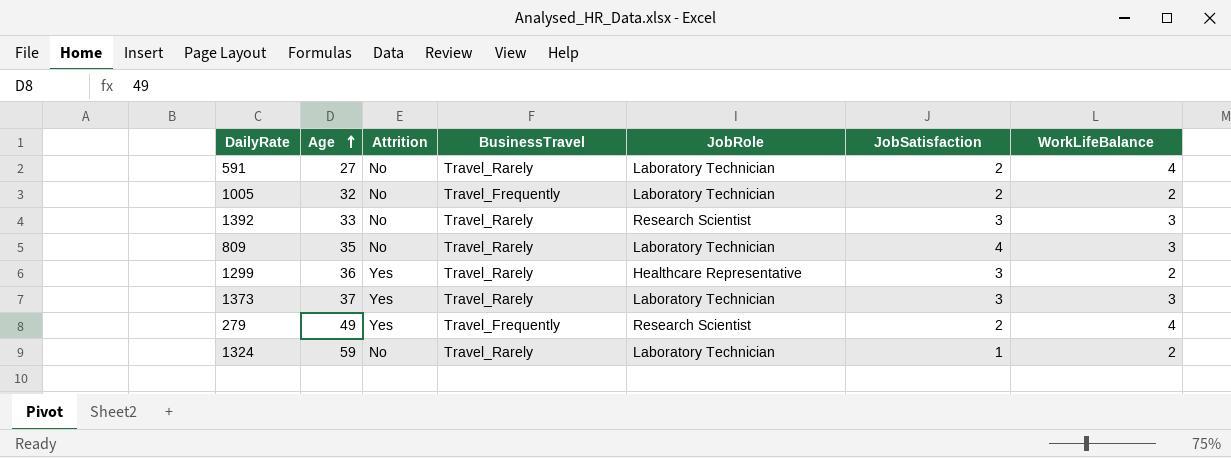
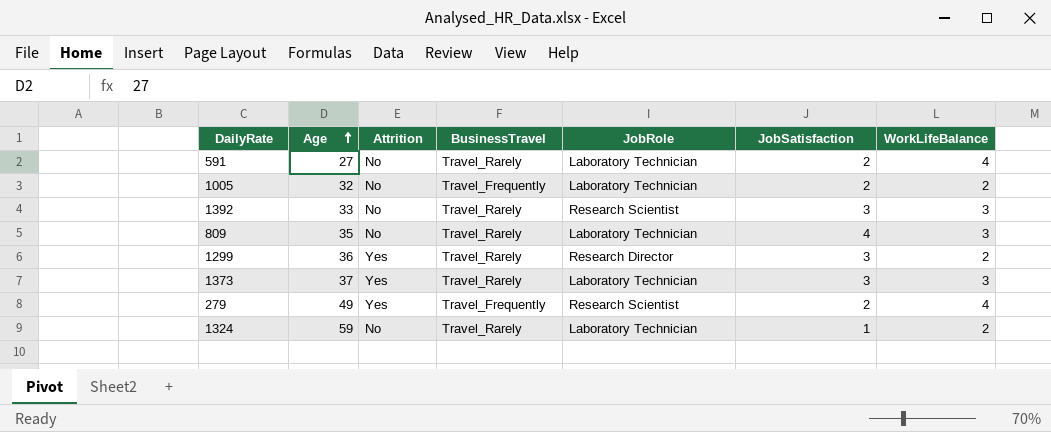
1299 | JobRole: Healthcare Representative -> Research Director

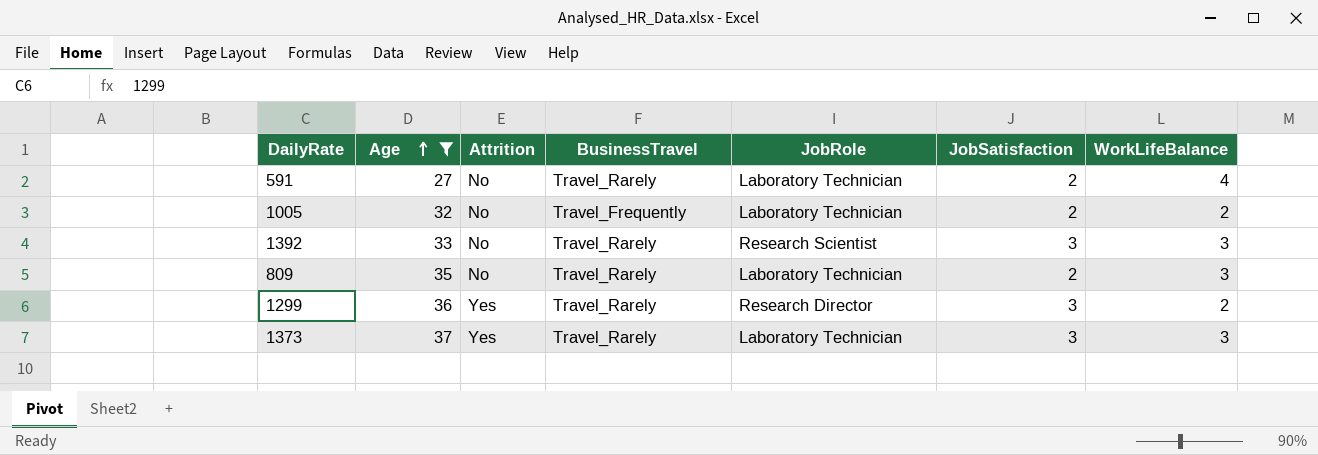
filter: none -> Age <= 37
809 | JobSatisfaction: 4 -> 2

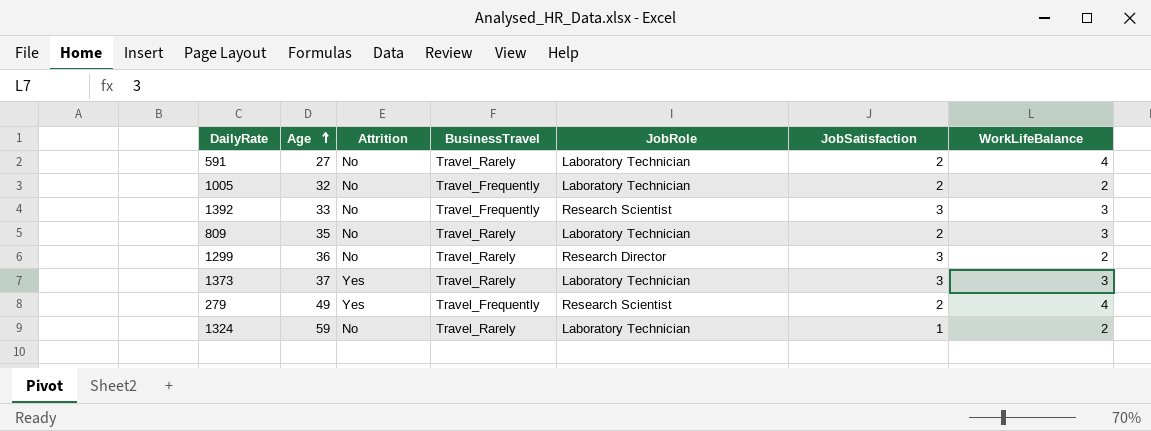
filter: Age <= 37 -> none
1392 | BusinessTravel: Travel_Rarely -> Travel_Frequently
1299 | Attrition: Yes -> No

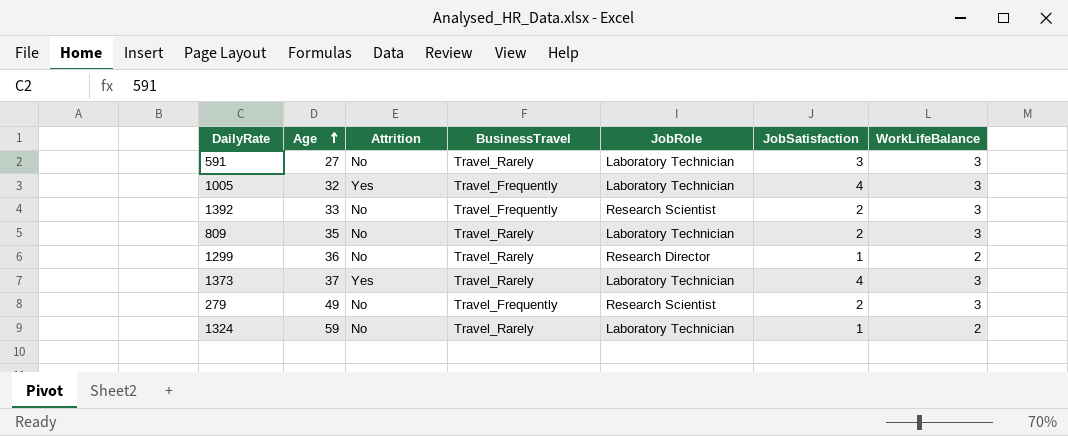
591 | JobSatisfaction: 2 -> 3
591 | WorkLifeBalance: 4 -> 3
1005 | Attrition: No -> Yes
1005 | JobSatisfaction: 2 -> 4
1005 | WorkLifeBalance: 2 -> 3
1392 | JobSatisfaction: 3 -> 2
1299 | JobSatisfaction: 3 -> 1
1373 | JobSatisfaction: 3 -> 4
279 | Attrition: Yes -> No
279 | WorkLifeBalance: 4 -> 3

